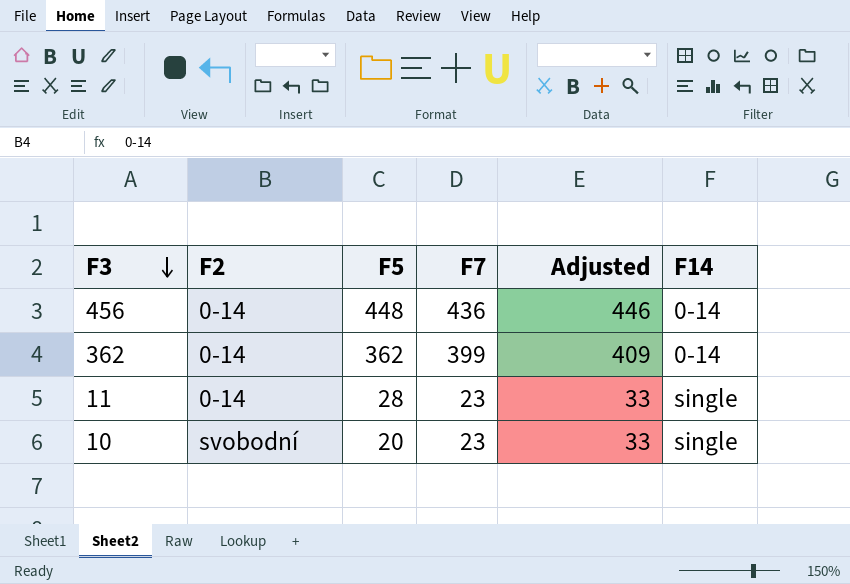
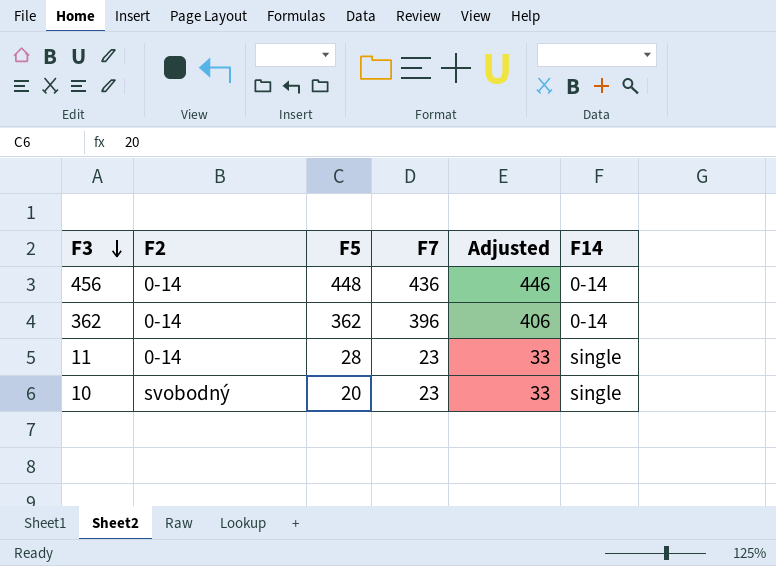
362 | F7: 399 -> 396
362 | Adjusted: 409 -> 406
10 | F2: svobodní -> svobodný

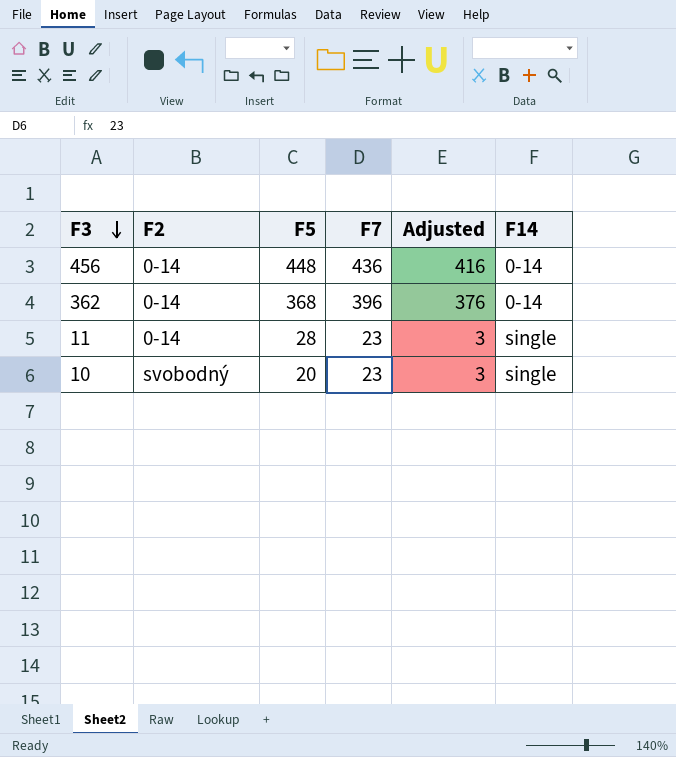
column Adjusted | formula: [F7] + 10 -> [F7] - 20
362 | F5: 362 -> 368

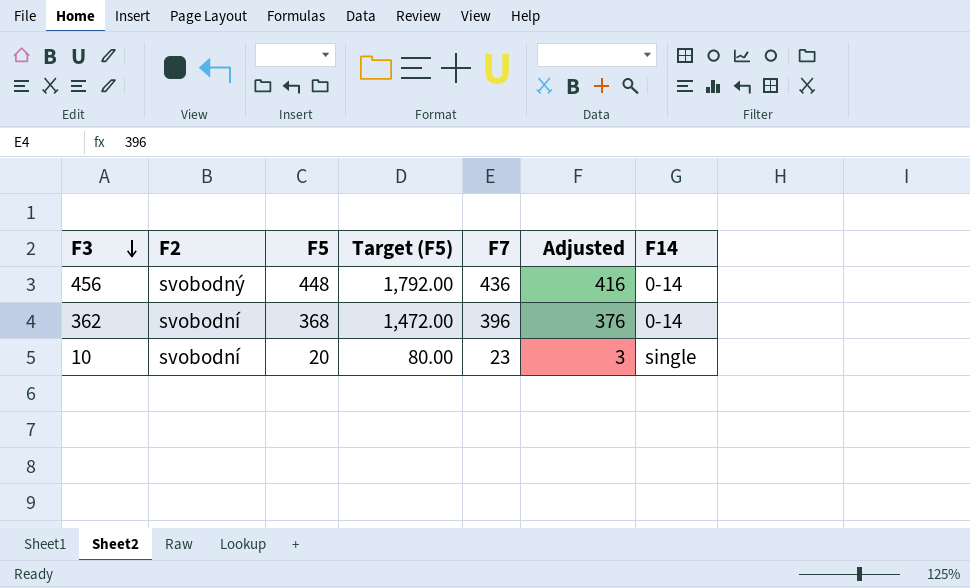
column Target (F5) | formula: none -> [F5] * 4
row 11: 0-14 | 28 | 23 | 3 | single -> none
456 | F2: 0-14 -> svobodný
362 | F2: 0-14 -> svobodní
10 | F2: svobodný -> svobodní

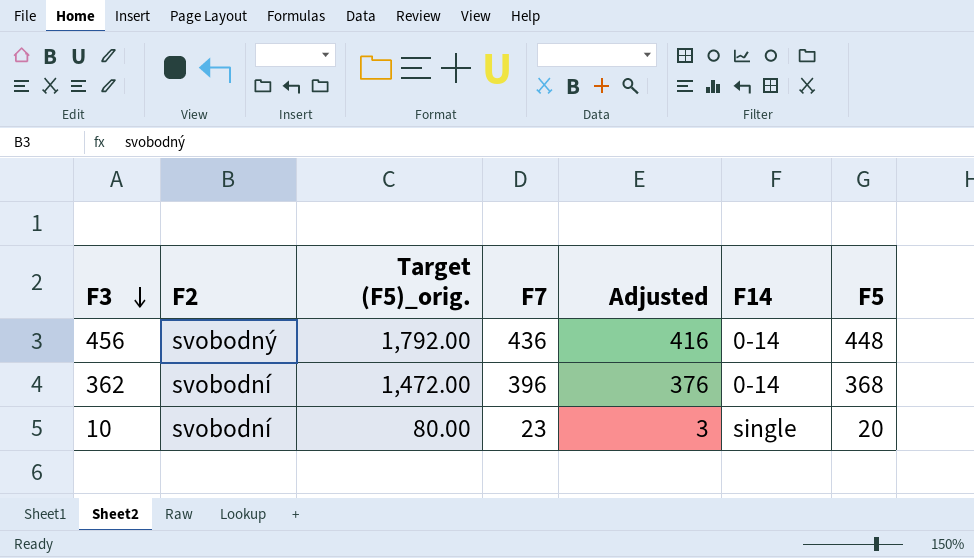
column name: Target (F5) -> Target (F5)_orig.
column F5 | position: 3 -> 7

